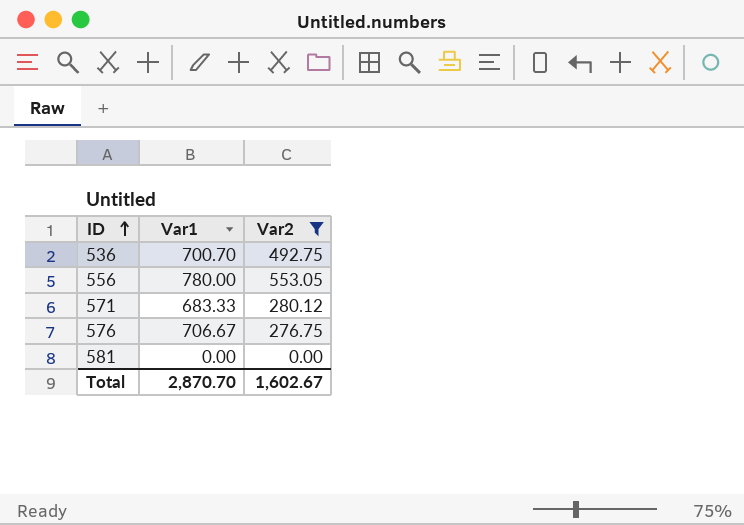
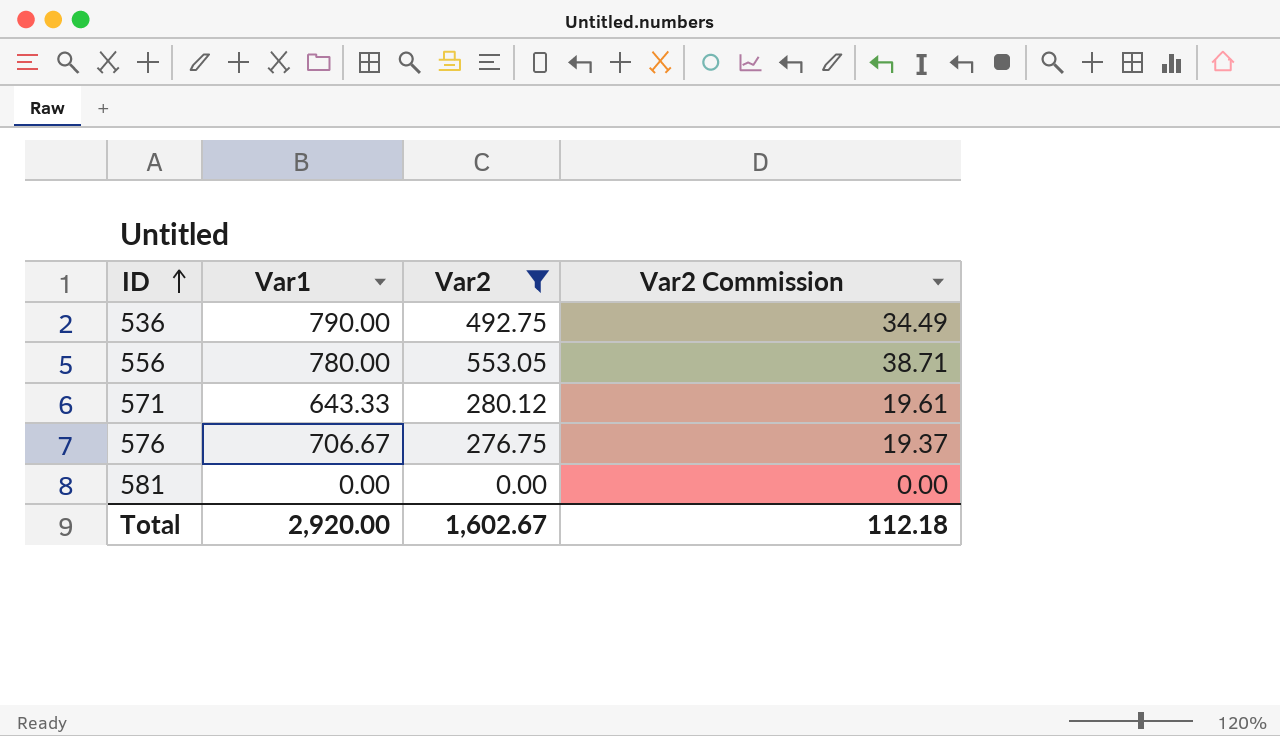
column Var2 Commission | formula: none -> [Var2] * 0.07
536 | Var1: 700.70 -> 790.00
571 | Var1: 683.33 -> 643.33
Total | Var1: 2,870.70 -> 2,920.00

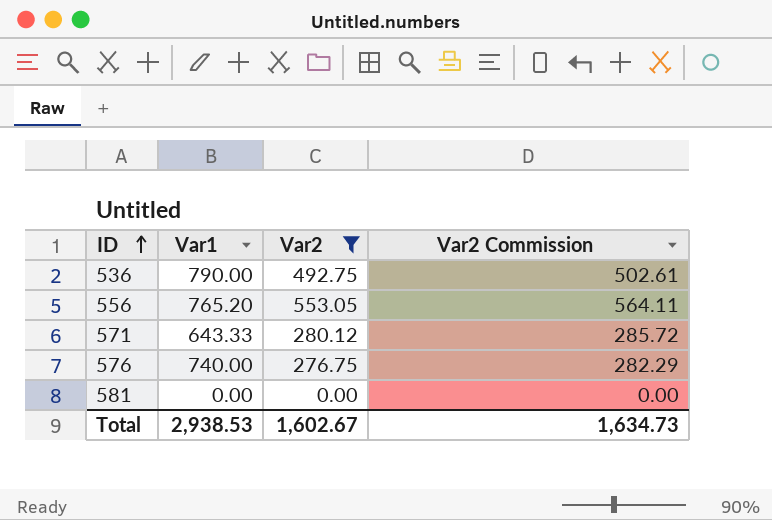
column Var2 Commission | formula: [Var2] * 0.07 -> [Var2] * 1.02
556 | Var1: 780.00 -> 765.20
576 | Var1: 706.67 -> 740.00
Total | Var1: 2,920.00 -> 2,938.53
Total | Var2 Commission: 112.18 -> 1,634.73

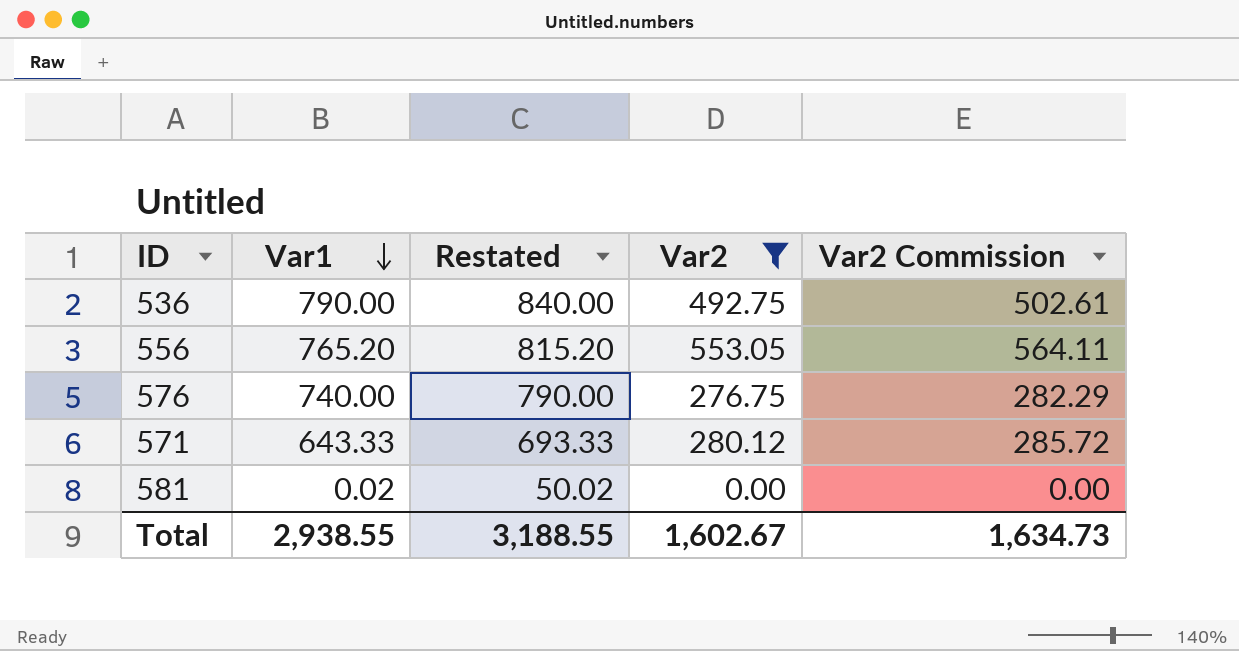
row order: ID ascending -> Var1 descending
column Restated | formula: none -> [Var1] + 50
581 | Var1: 0.00 -> 0.02
Total | Var1: 2,938.53 -> 2,938.55

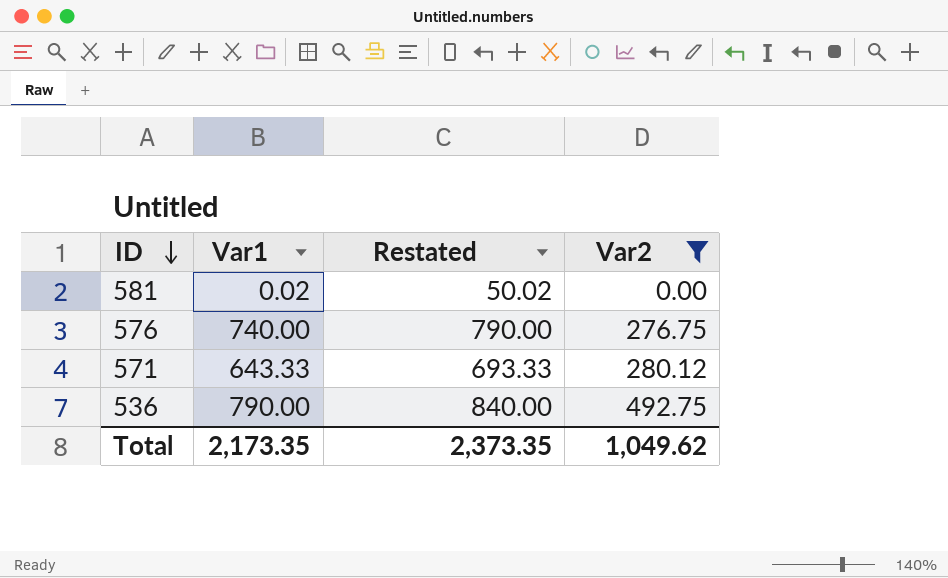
row order: Var1 descending -> ID descending
column Var2 Commission | formula: [Var2] * 1.02 -> none
row 556: 765.20 | 815.20 | 553.05 | 564.11 -> none
Total | Var1: 2,938.55 -> 2,173.35
Total | Restated: 3,188.55 -> 2,373.35
Total | Var2: 1,602.67 -> 1,049.62

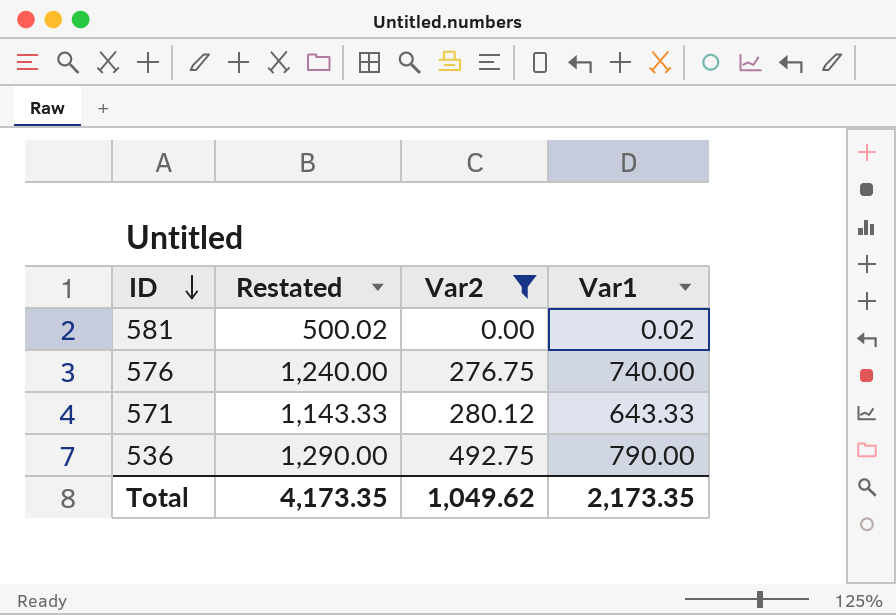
column Restated | formula: [Var1] + 50 -> [Var1] + 500
column Var1 | position: 2 -> 4
Total | Restated: 2,373.35 -> 4,173.35

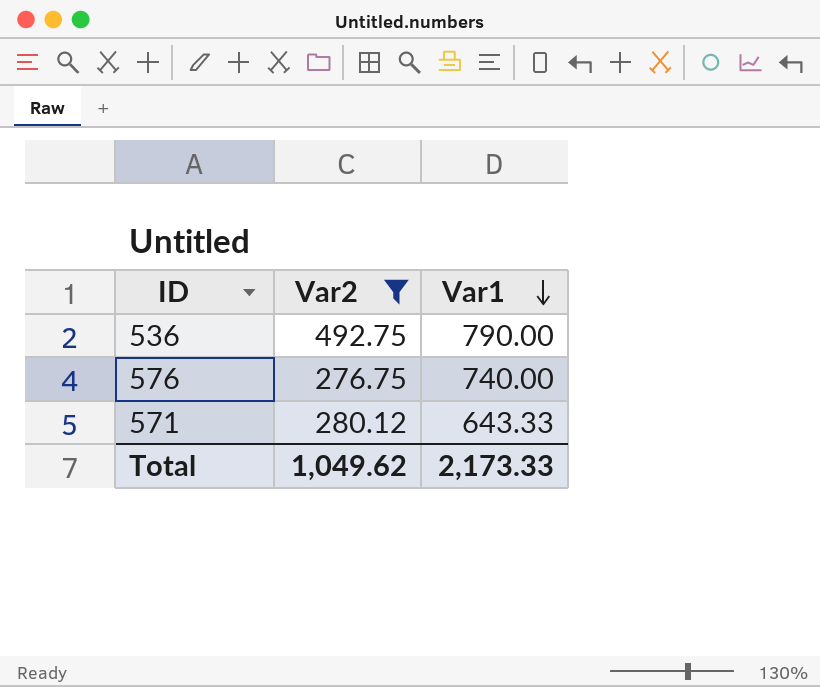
row order: ID descending -> Var1 descending
column Restated | formula: [Var1] + 500 -> none
row 581: 500.02 | 0.00 | 0.02 -> none
Total | Var1: 2,173.35 -> 2,173.33

